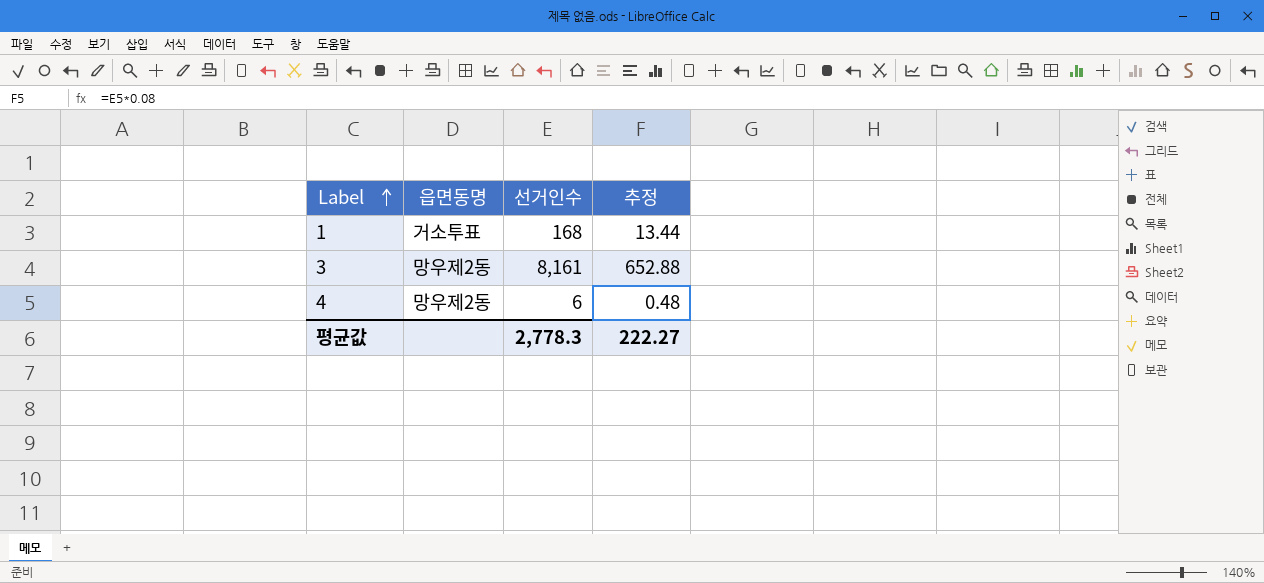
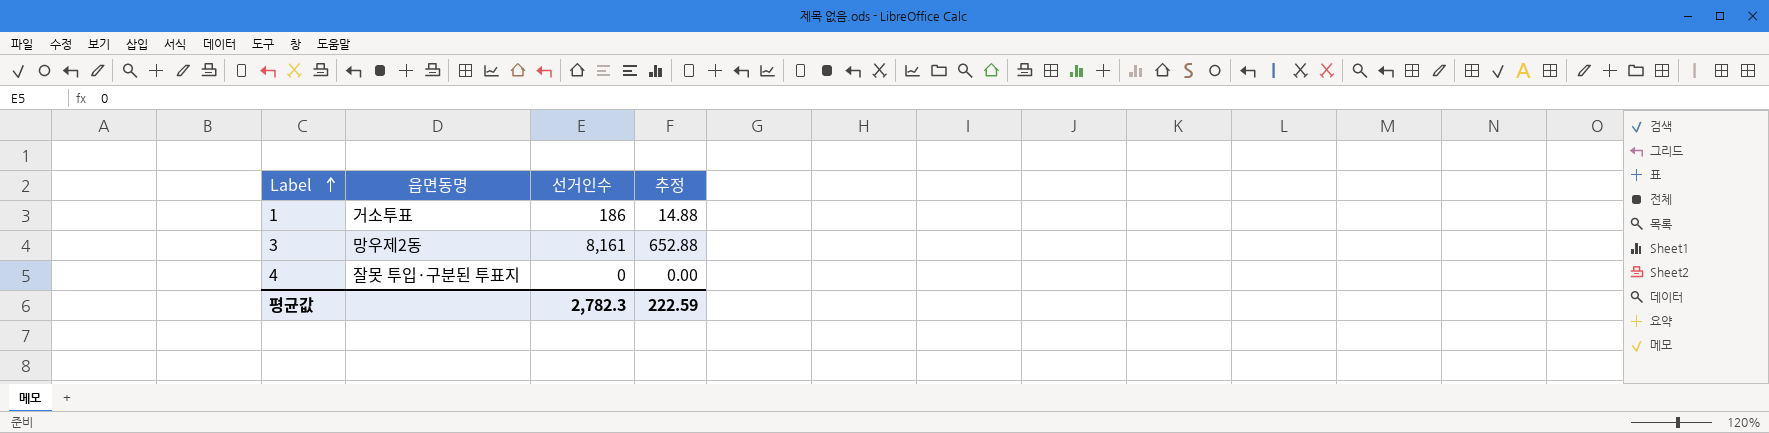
1 | 선거인수: 168 -> 186
1 | 추정: 13.44 -> 14.88
4 | 읍면동명: 망우제2동 -> 잘못 투입·구분된 투표지
4 | 선거인수: 6 -> 0
4 | 추정: 0.48 -> 0.00
평균값 | 선거인수: 2,778.3 -> 2,782.3
평균값 | 추정: 222.27 -> 222.59

